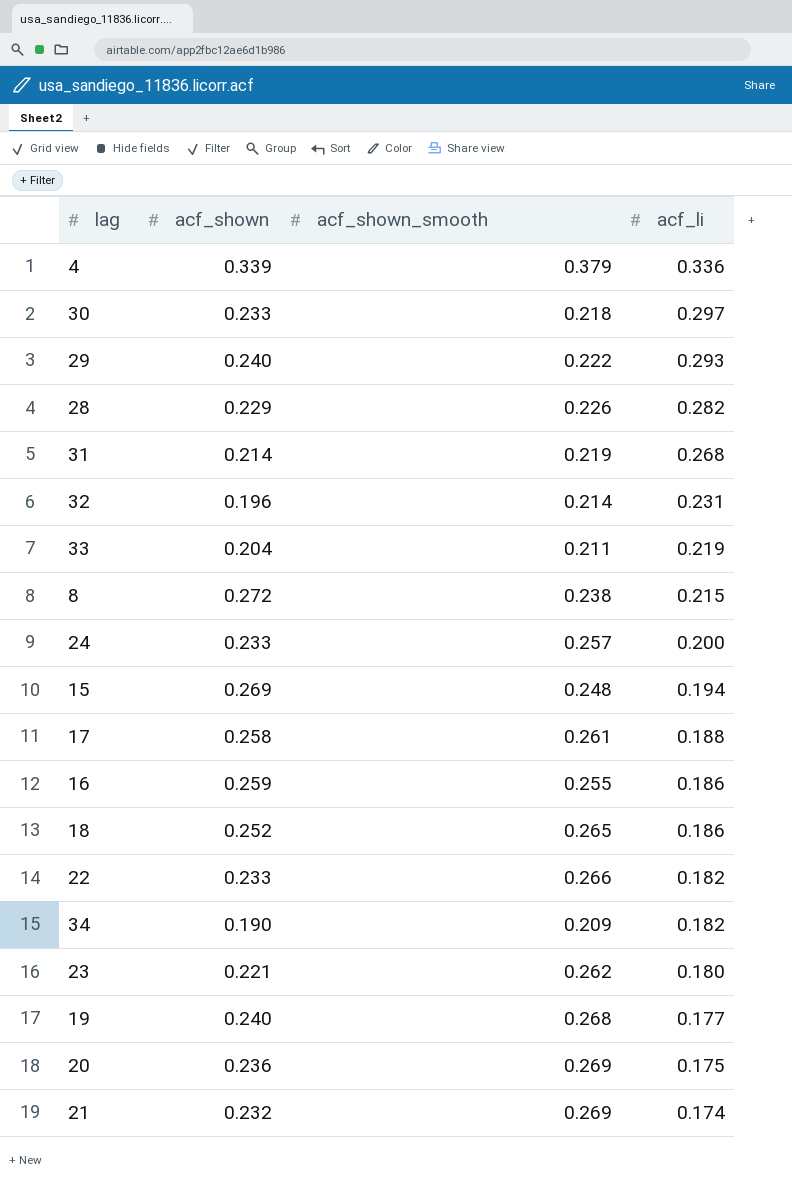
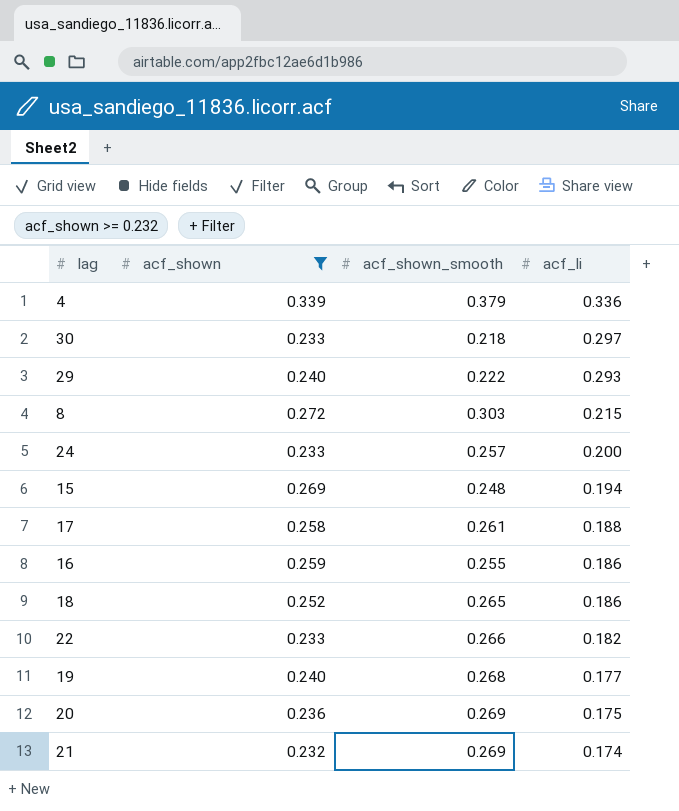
filter: none -> acf_shown >= 0.232
8 | acf_shown_smooth: 0.238 -> 0.303

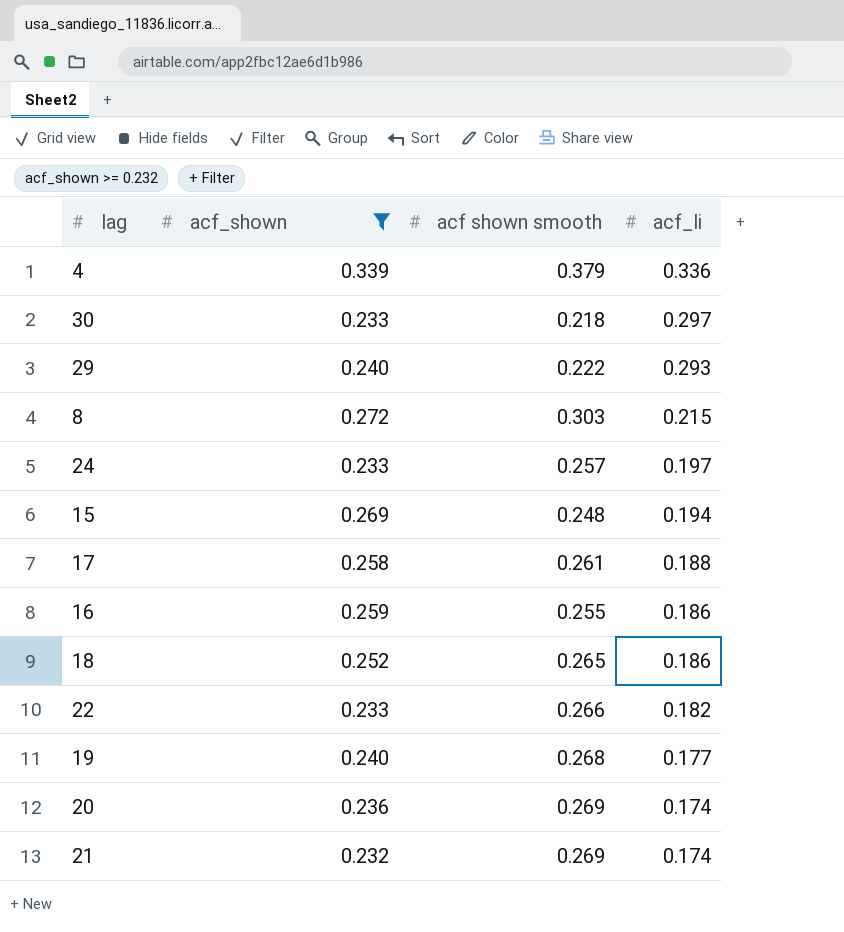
column name: acf_shown_smooth -> acf shown smooth
24 | acf_li: 0.200 -> 0.197
20 | acf_li: 0.175 -> 0.174

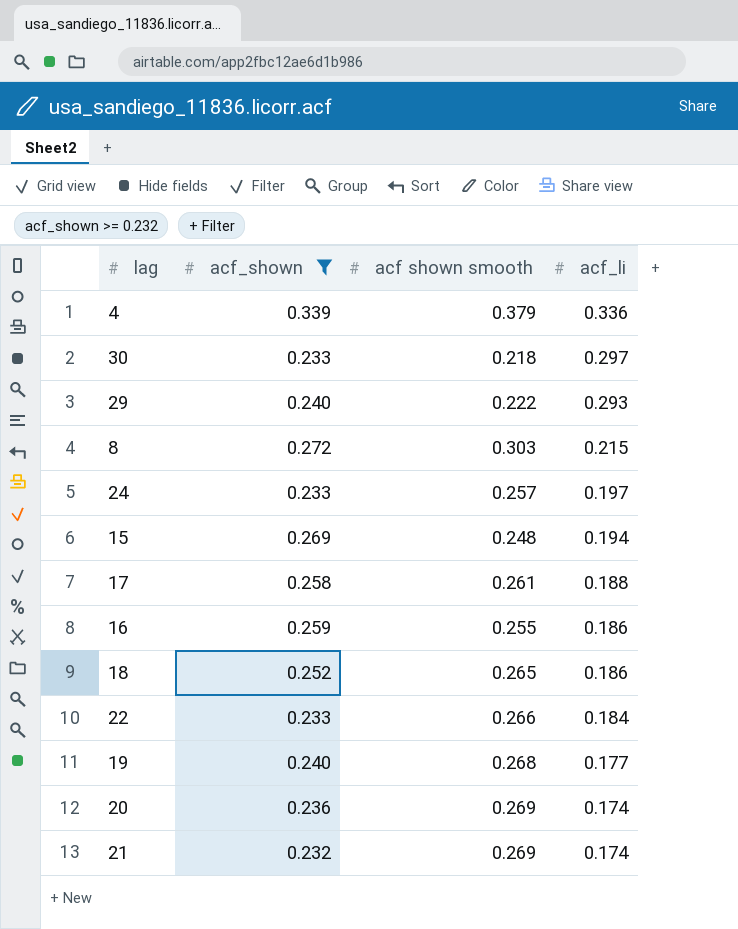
22 | acf_li: 0.182 -> 0.184

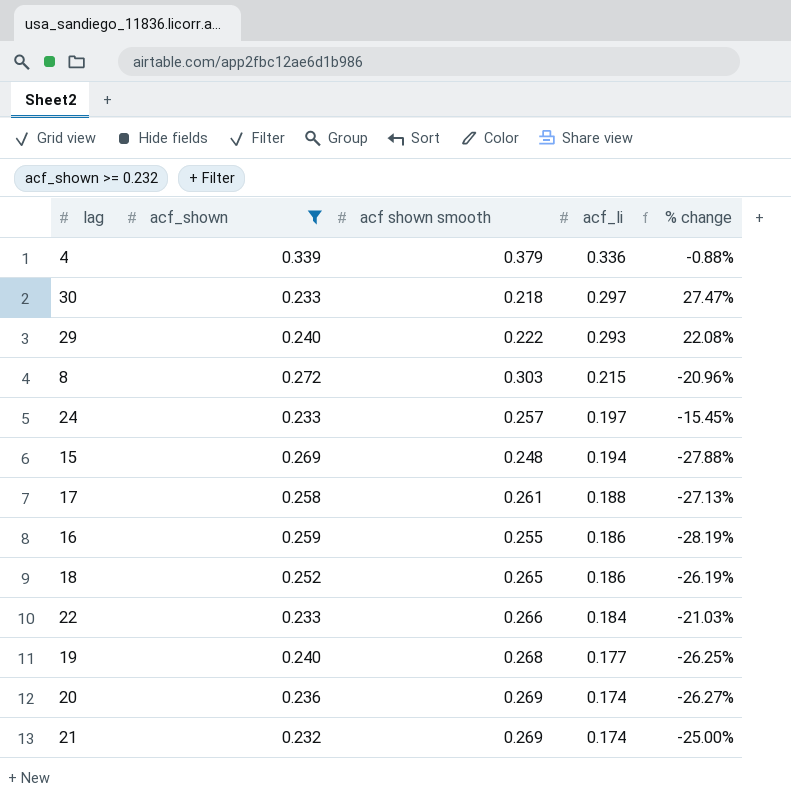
column % change | formula: none -> ([acf_li] - [acf_shown]) / [acf_shown]

